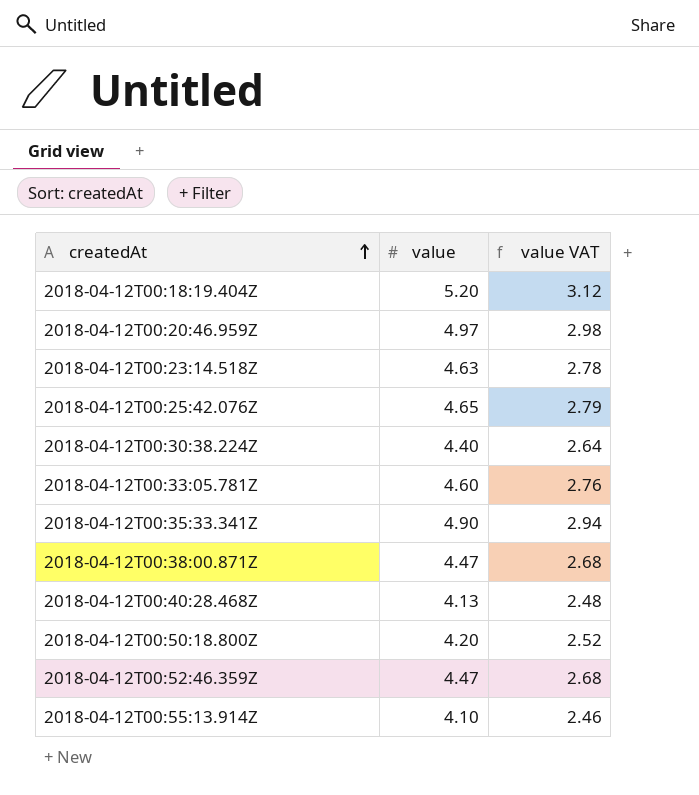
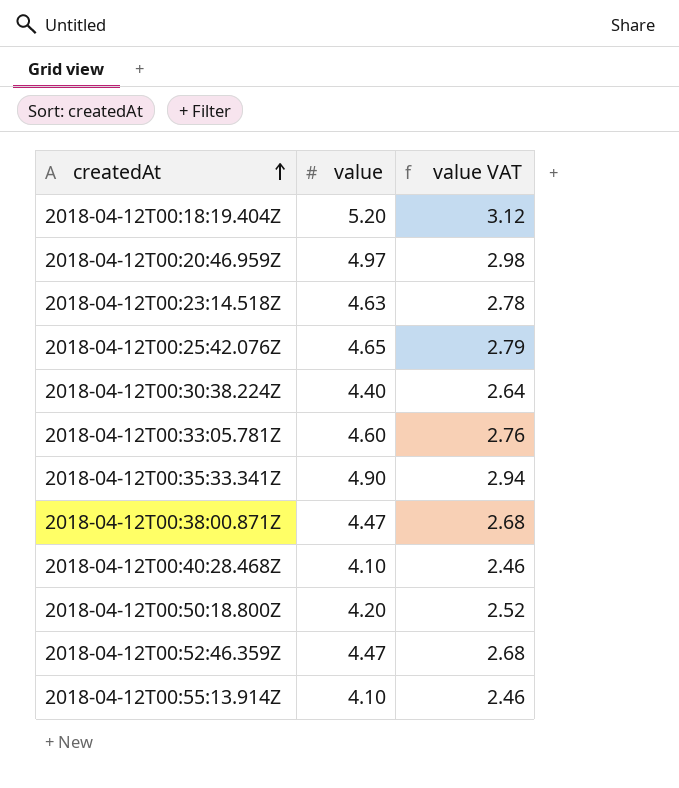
2018-04-12T00:40:28.468Z | value: 4.13 -> 4.10
2018-04-12T00:40:28.468Z | value VAT: 2.48 -> 2.46

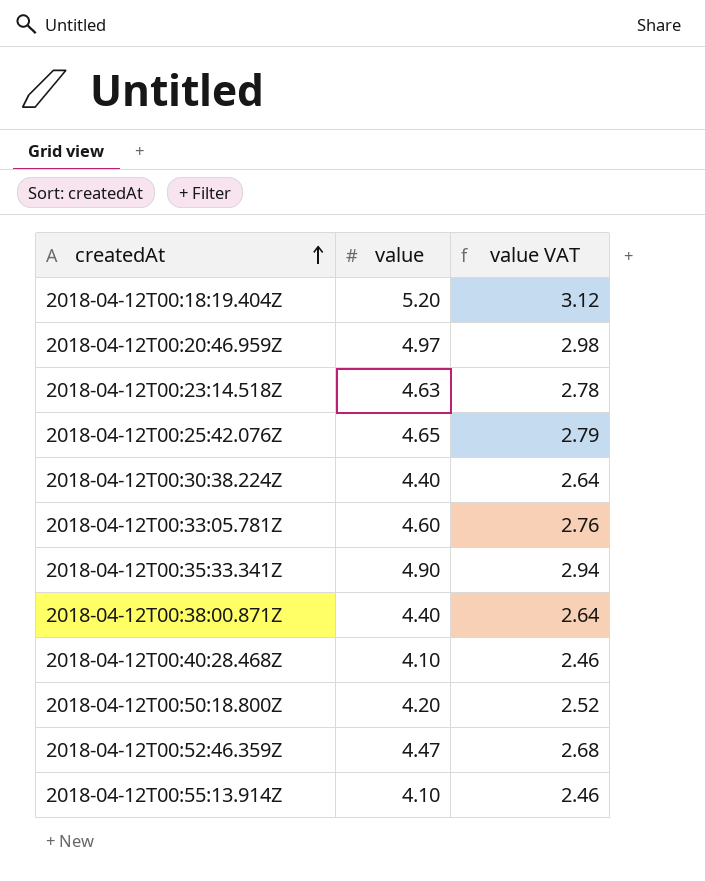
2018-04-12T00:38:00.871Z | value: 4.47 -> 4.40
2018-04-12T00:38:00.871Z | value VAT: 2.68 -> 2.64

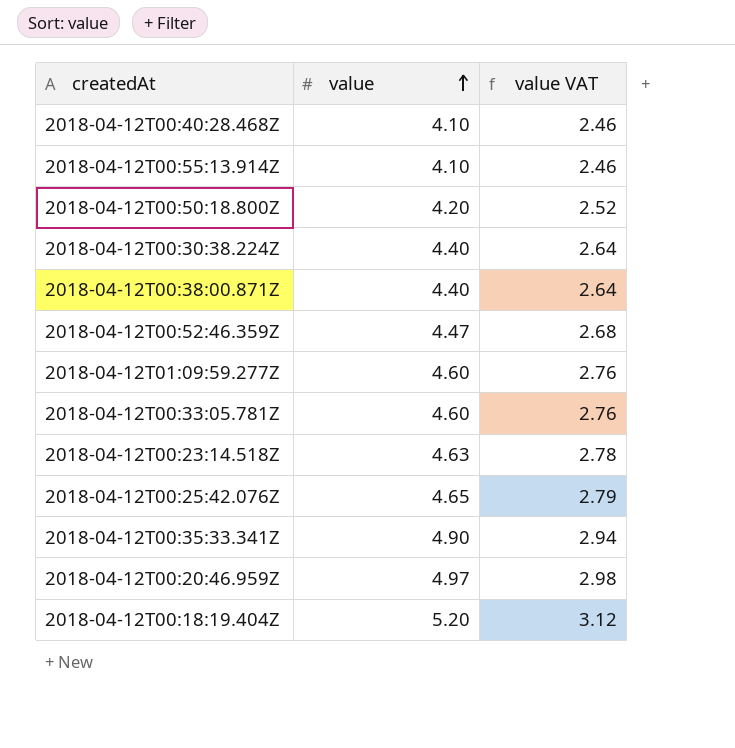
row order: createdAt ascending -> value ascending
row 2018-04-12T01:09:59.277Z: none -> 4.60 | 2.76

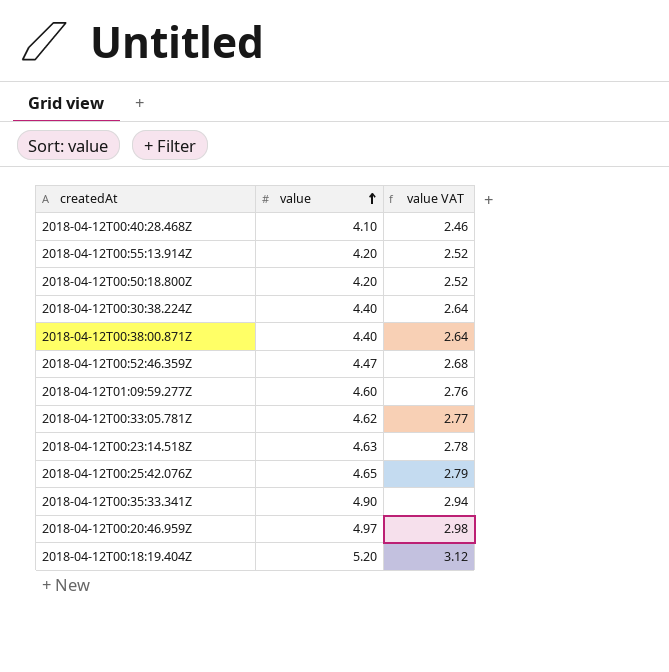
2018-04-12T00:55:13.914Z | value: 4.10 -> 4.20
2018-04-12T00:55:13.914Z | value VAT: 2.46 -> 2.52
2018-04-12T00:33:05.781Z | value: 4.60 -> 4.62
2018-04-12T00:33:05.781Z | value VAT: 2.76 -> 2.77

